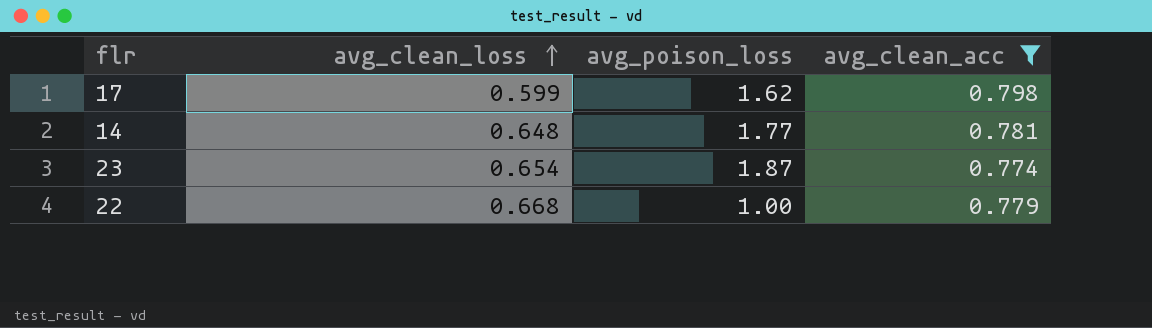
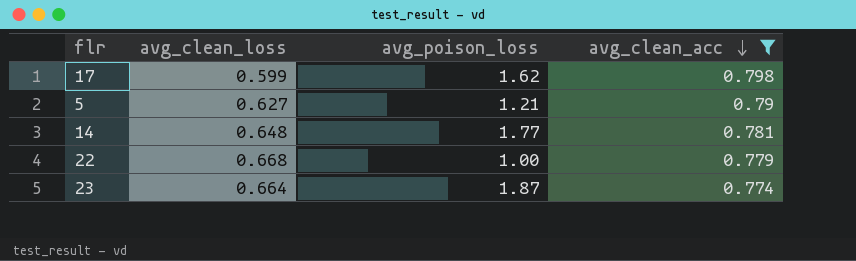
row order: avg_clean_loss ascending -> avg_clean_acc descending
row 5: none -> 0.627 | 1.21 | 0.79
23 | avg_clean_loss: 0.654 -> 0.664

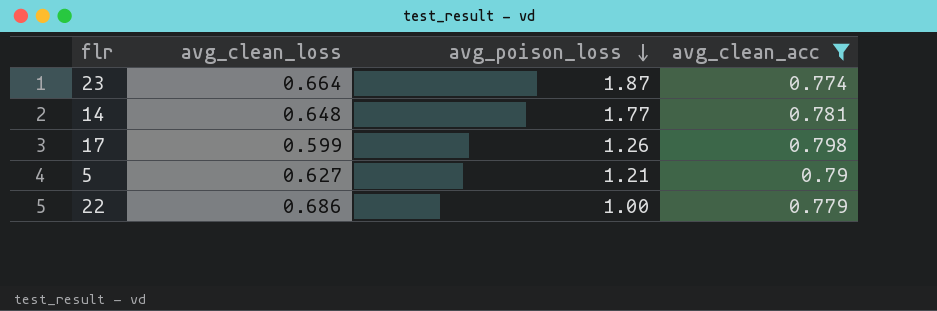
row order: avg_clean_acc descending -> avg_poison_loss descending
17 | avg_poison_loss: 1.62 -> 1.26
22 | avg_clean_loss: 0.668 -> 0.686

